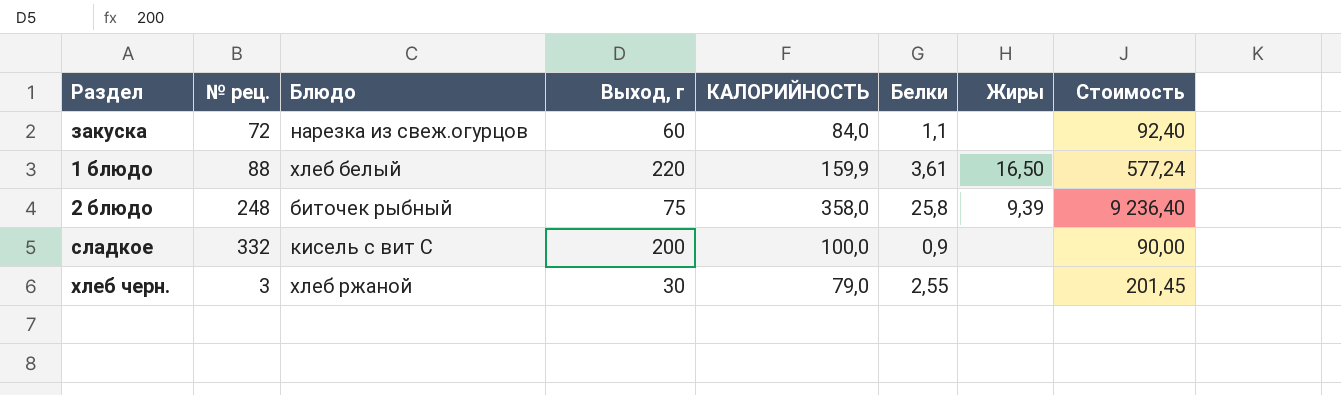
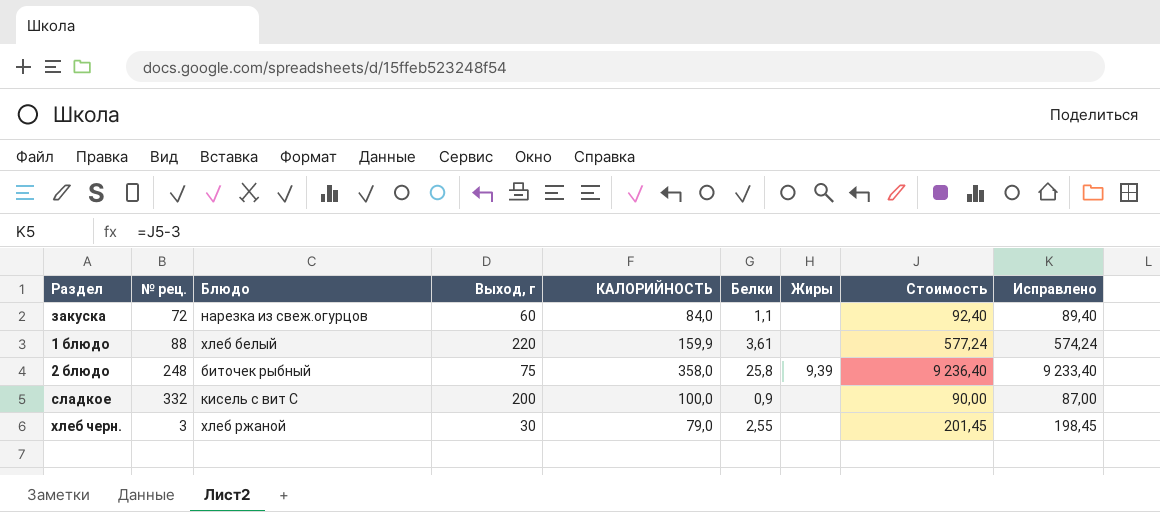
column Исправлено | formula: none -> [Стоимость] - 3
1 блюдо | Жиры: 16,50 -> none

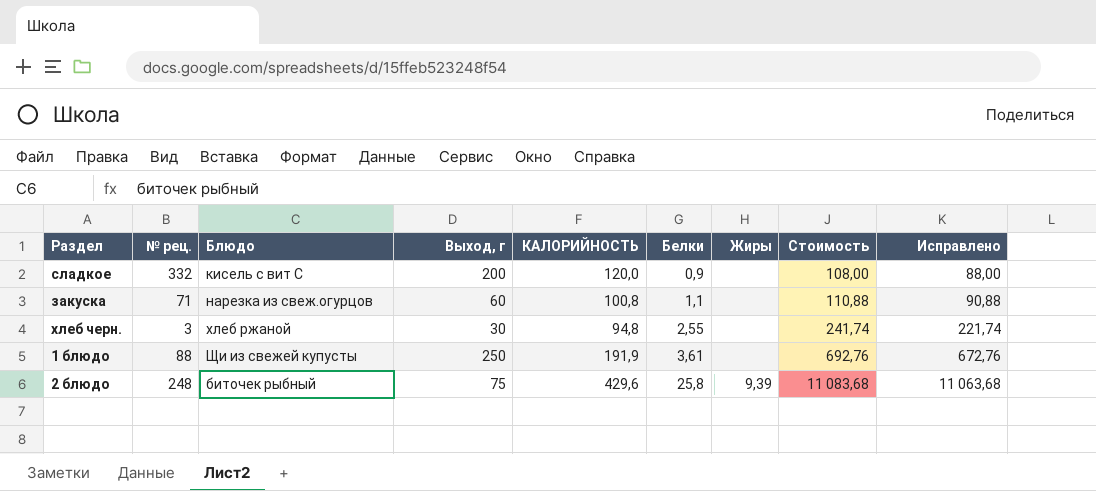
row order: none -> Белки ascending
column Исправлено | formula: [Стоимость] - 3 -> [Стоимость] - 20
сладкое | КАЛОРИЙНОСТЬ: 100,0 -> 120,0
сладкое | Стоимость: 90,00 -> 108,00
закуска | № рец.: 72 -> 71
закуска | КАЛОРИЙНОСТЬ: 84,0 -> 100,8
закуска | Стоимость: 92,40 -> 110,88
хлеб черн. | КАЛОРИЙНОСТЬ: 79,0 -> 94,8
хлеб черн. | Стоимость: 201,45 -> 241,74
1 блюдо | Блюдо: хлеб белый -> Щи из свежей купусты
1 блюдо | Выход, г: 220 -> 250
1 блюдо | КАЛОРИЙНОСТЬ: 159,9 -> 191,9
1 блюдо | Стоимость: 577,24 -> 692,76
2 блюдо | КАЛОРИЙНОСТЬ: 358,0 -> 429,6
2 блюдо | Стоимость: 9 236,40 -> 11 083,68

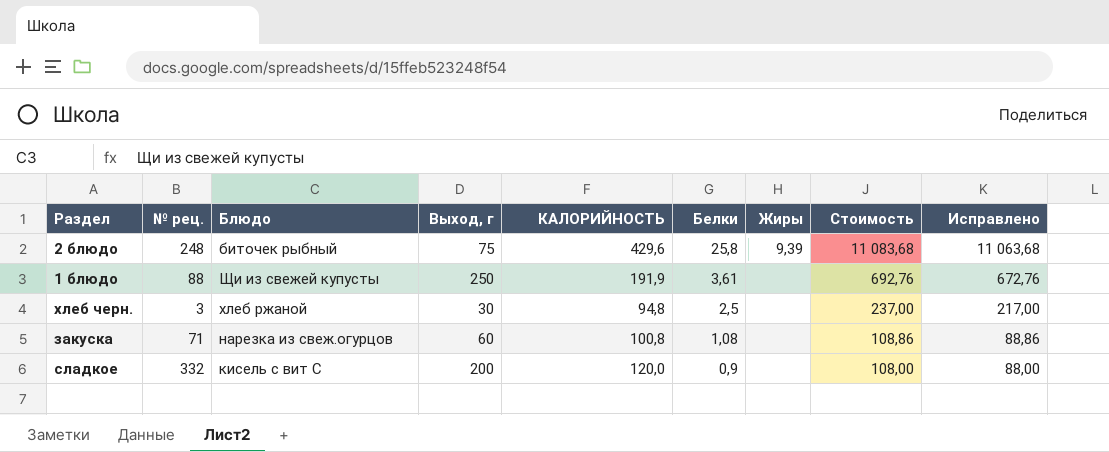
row order: Белки ascending -> Белки descending
хлеб черн. | Белки: 2,55 -> 2,5
хлеб черн. | Стоимость: 241,74 -> 237,00
хлеб черн. | Исправлено: 221,74 -> 217,00
закуска | Белки: 1,1 -> 1,08
закуска | Стоимость: 110,88 -> 108,86
закуска | Исправлено: 90,88 -> 88,86

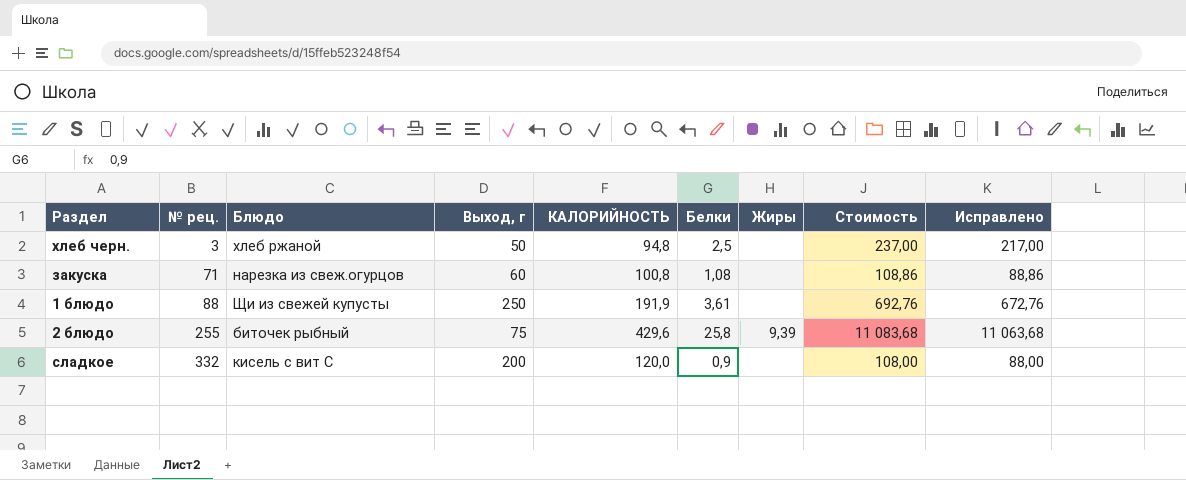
row order: Белки descending -> № рец. ascending
хлеб черн. | Выход, г: 30 -> 50
2 блюдо | № рец.: 248 -> 255

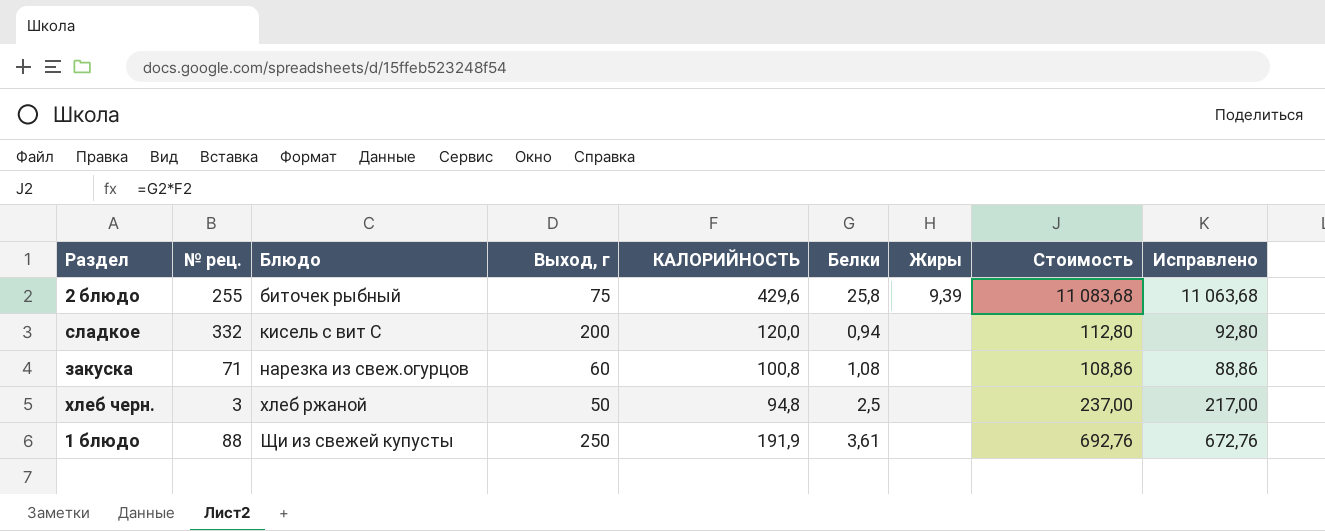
row order: № рец. ascending -> Блюдо ascending
сладкое | Белки: 0,9 -> 0,94
сладкое | Стоимость: 108,00 -> 112,80
сладкое | Исправлено: 88,00 -> 92,80

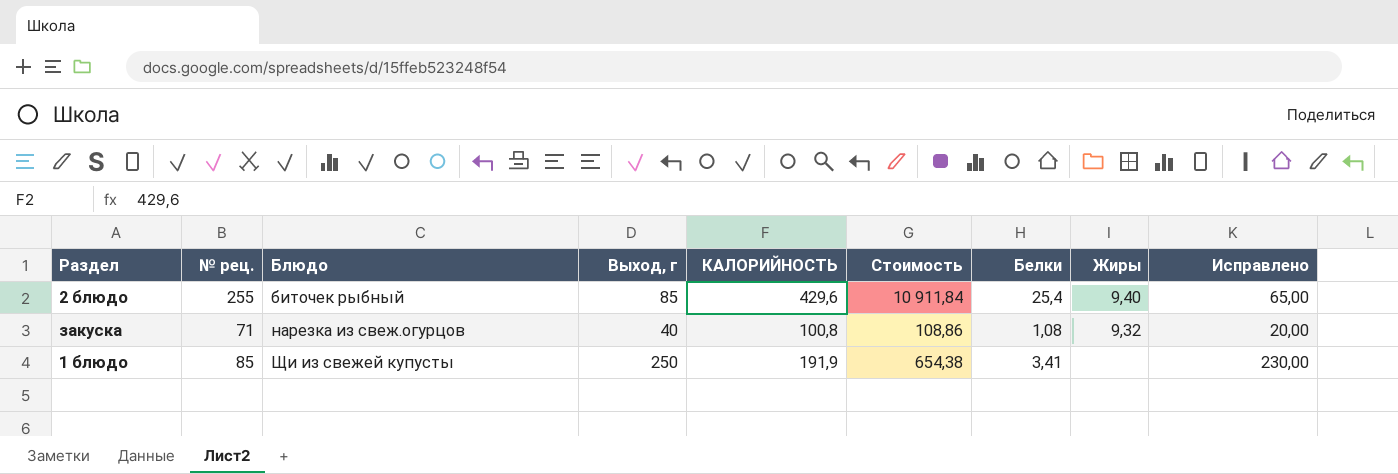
column Стоимость | position: 8 -> 6
column Исправлено | formula: [Стоимость] - 20 -> [Выход, г] - 20
row сладкое: 332 | кисель с вит С | 200 | 120,0 | 0,94 | none | 112,80 | 92,80 -> none
row хлеб черн.: 3 | хлеб ржаной | 50 | 94,8 | 2,5 | none | 237,00 | 217,00 -> none
2 блюдо | Выход, г: 75 -> 85
2 блюдо | Стоимость: 11 083,68 -> 10 911,84
2 блюдо | Белки: 25,8 -> 25,4
2 блюдо | Жиры: 9,39 -> 9,40
закуска | Выход, г: 60 -> 40
закуска | Жиры: none -> 9,32
1 блюдо | № рец.: 88 -> 85
1 блюдо | Стоимость: 692,76 -> 654,38
1 блюдо | Белки: 3,61 -> 3,41

